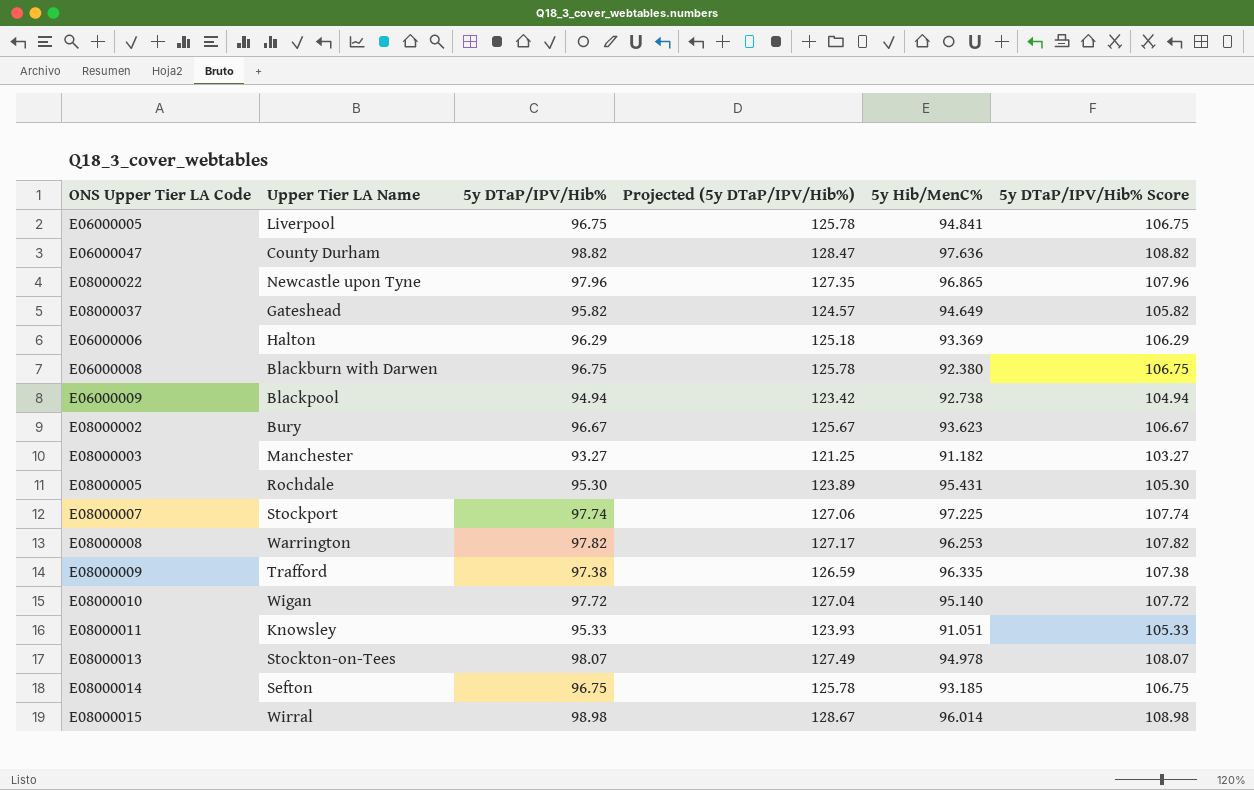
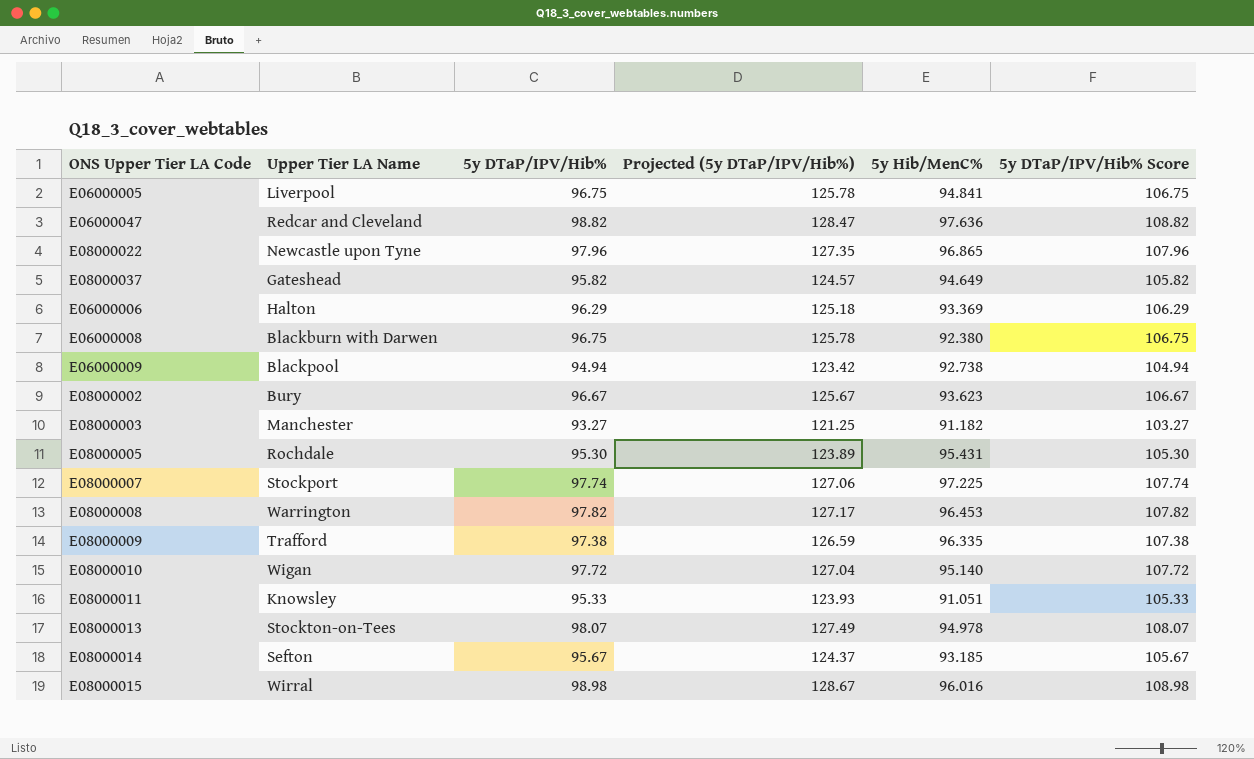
E06000047 | Upper Tier LA Name: County Durham -> Redcar and Cleveland
E08000008 | 5y Hib/MenC%: 96.253 -> 96.453
E08000014 | 5y DTaP/IPV/Hib%: 96.75 -> 95.67
E08000014 | Projected (5y DTaP/IPV/Hib%): 125.78 -> 124.37
E08000014 | 5y DTaP/IPV/Hib% Score: 106.75 -> 105.67
E08000015 | 5y Hib/MenC%: 96.014 -> 96.016

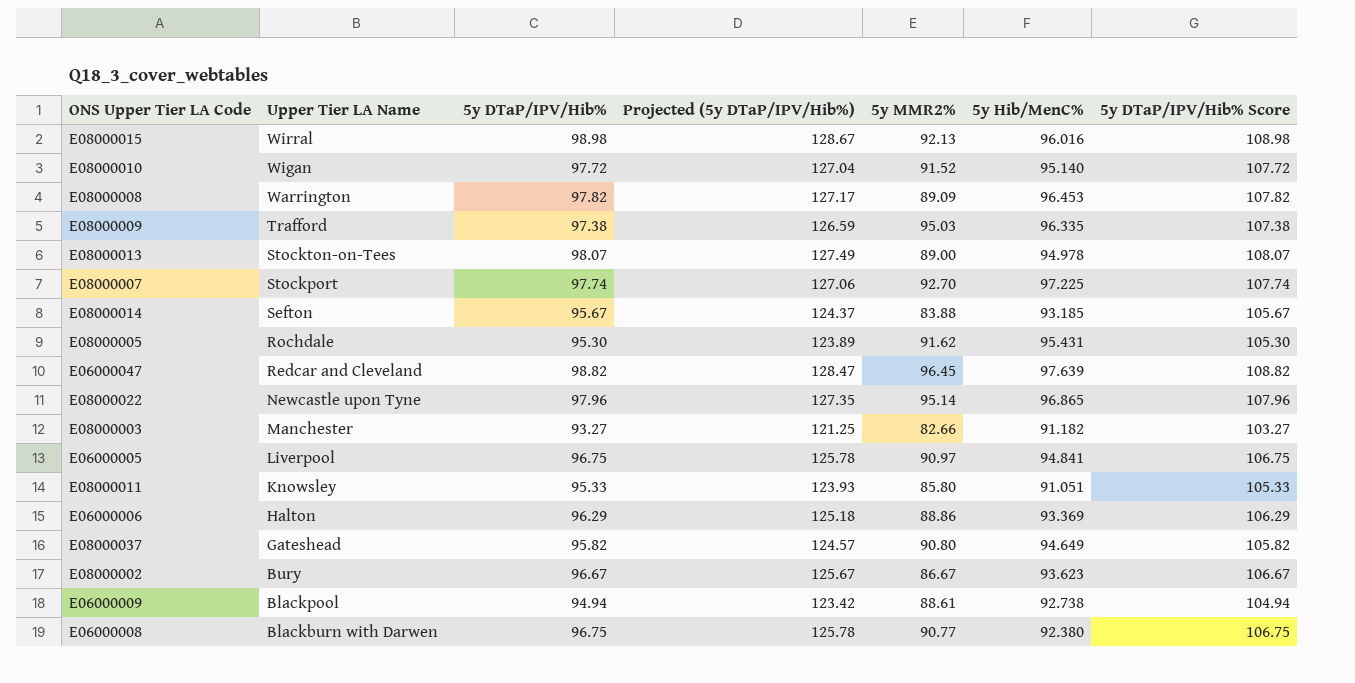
row order: none -> Upper Tier LA Name descending
column 5y MMR2% | position: none -> 5
E06000047 | 5y Hib/MenC%: 97.636 -> 97.639

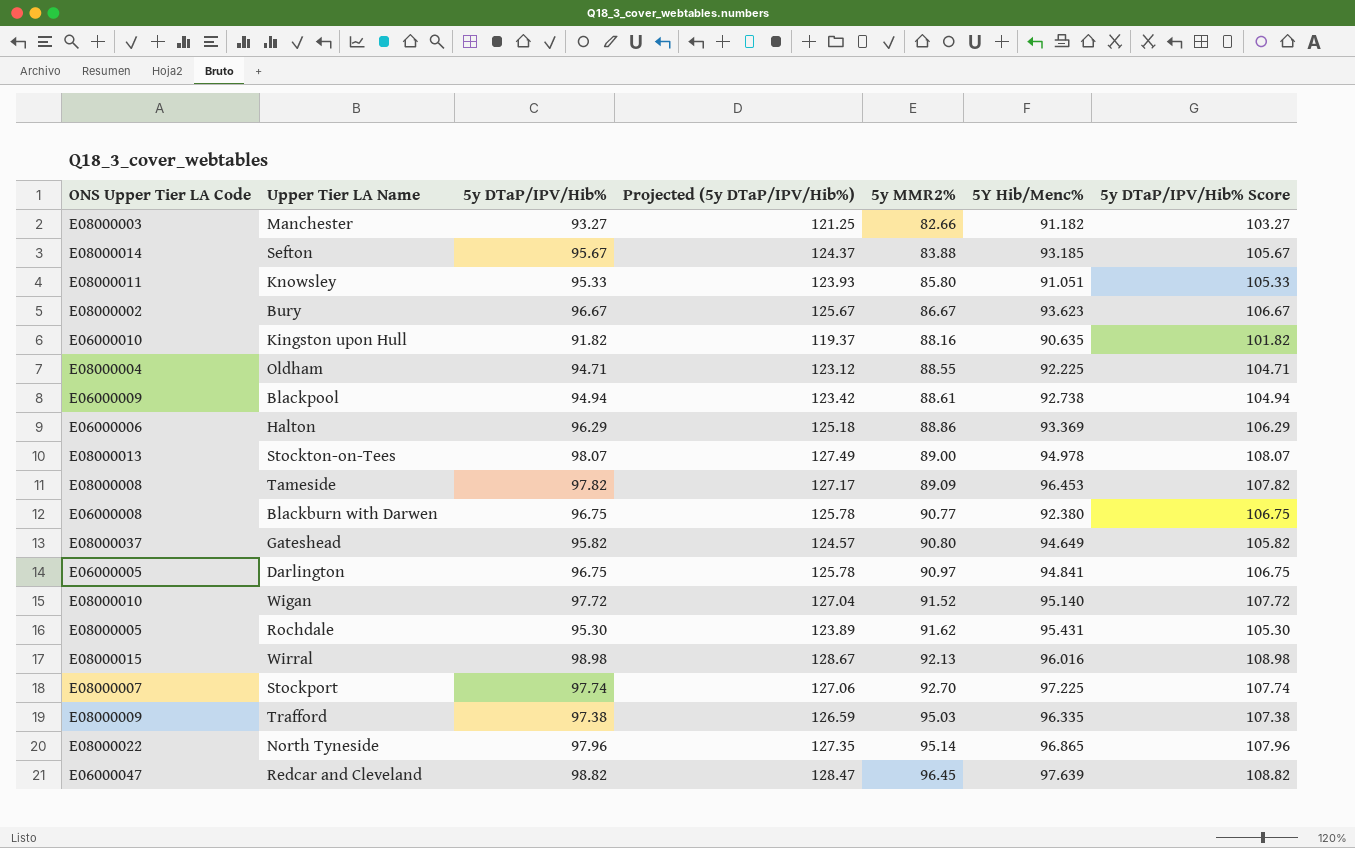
row order: Upper Tier LA Name descending -> 5y MMR2% ascending
column name: 5y Hib/MenC% -> 5Y Hib/Menc%
row E06000010: none -> Kingston upon Hull | 91.82 | 119.37 | 88.16 | 90.635 | 101.82
row E08000004: none -> Oldham | 94.71 | 123.12 | 88.55 | 92.225 | 104.71
E08000008 | Upper Tier LA Name: Warrington -> Tameside
E06000005 | Upper Tier LA Name: Liverpool -> Darlington
E08000022 | Upper Tier LA Name: Newcastle upon Tyne -> North Tyneside

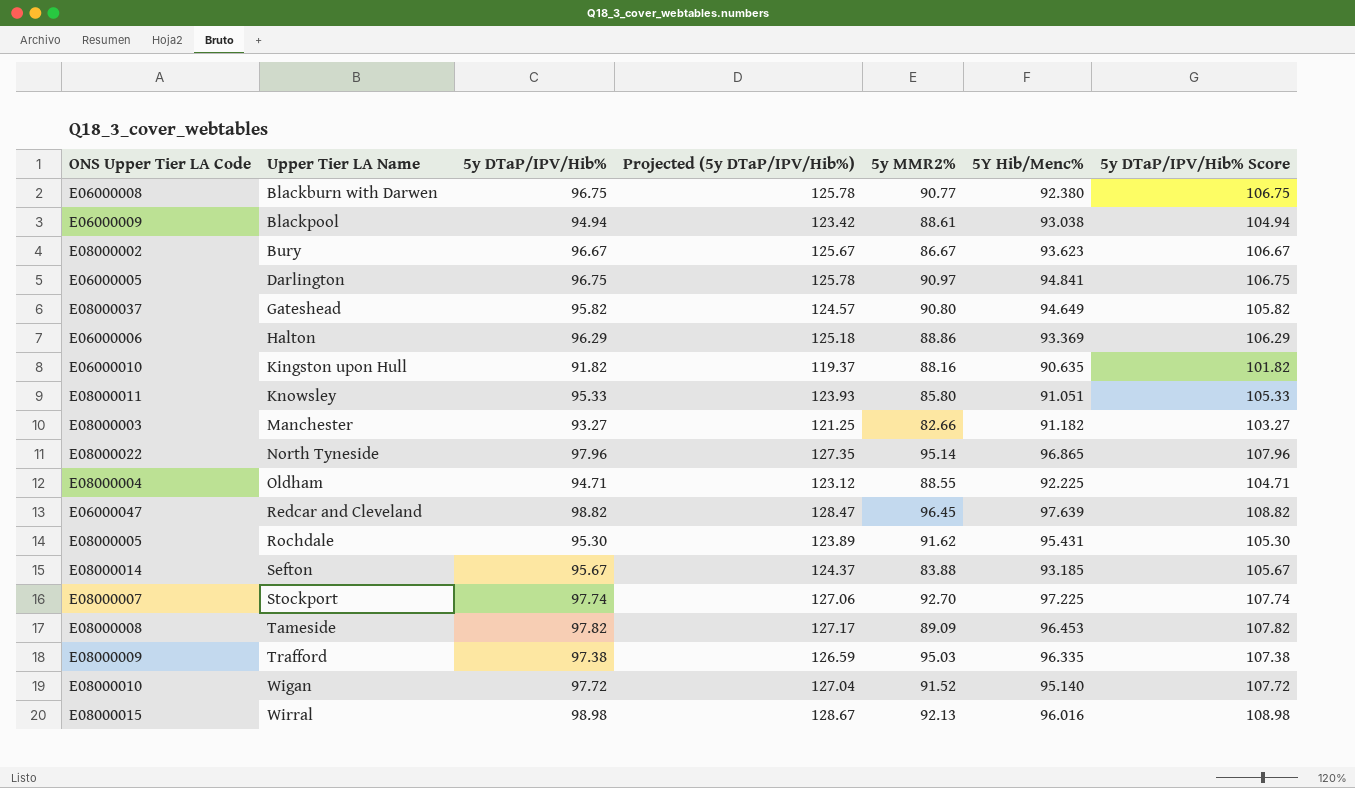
row order: 5y MMR2% ascending -> Upper Tier LA Name ascending
row E08000013: Stockton-on-Tees | 98.07 | 127.49 | 89.00 | 94.978 | 108.07 -> none
E06000009 | 5Y Hib/Menc%: 92.738 -> 93.038

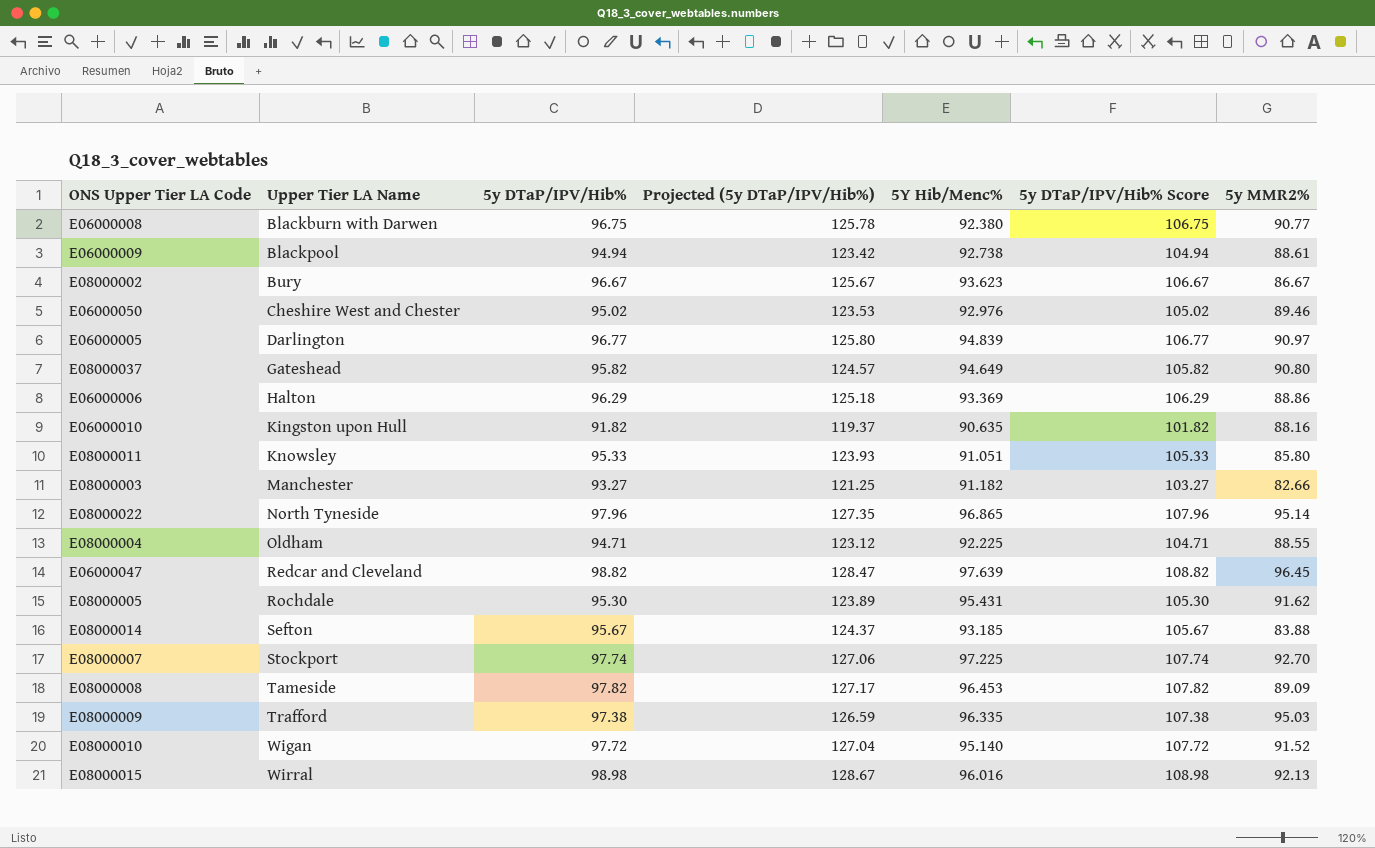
column 5y MMR2% | position: 5 -> 7
E06000009 | 5Y Hib/Menc%: 93.038 -> 92.738
row E06000050: none -> Cheshire West and Chester | 95.02 | 123.53 | 92.976 | 105.02 | 89.46
E06000005 | 5y DTaP/IPV/Hib%: 96.75 -> 96.77
E06000005 | Projected (5y DTaP/IPV/Hib%): 125.78 -> 125.80
E06000005 | 5Y Hib/Menc%: 94.841 -> 94.839
E06000005 | 5y DTaP/IPV/Hib% Score: 106.75 -> 106.77

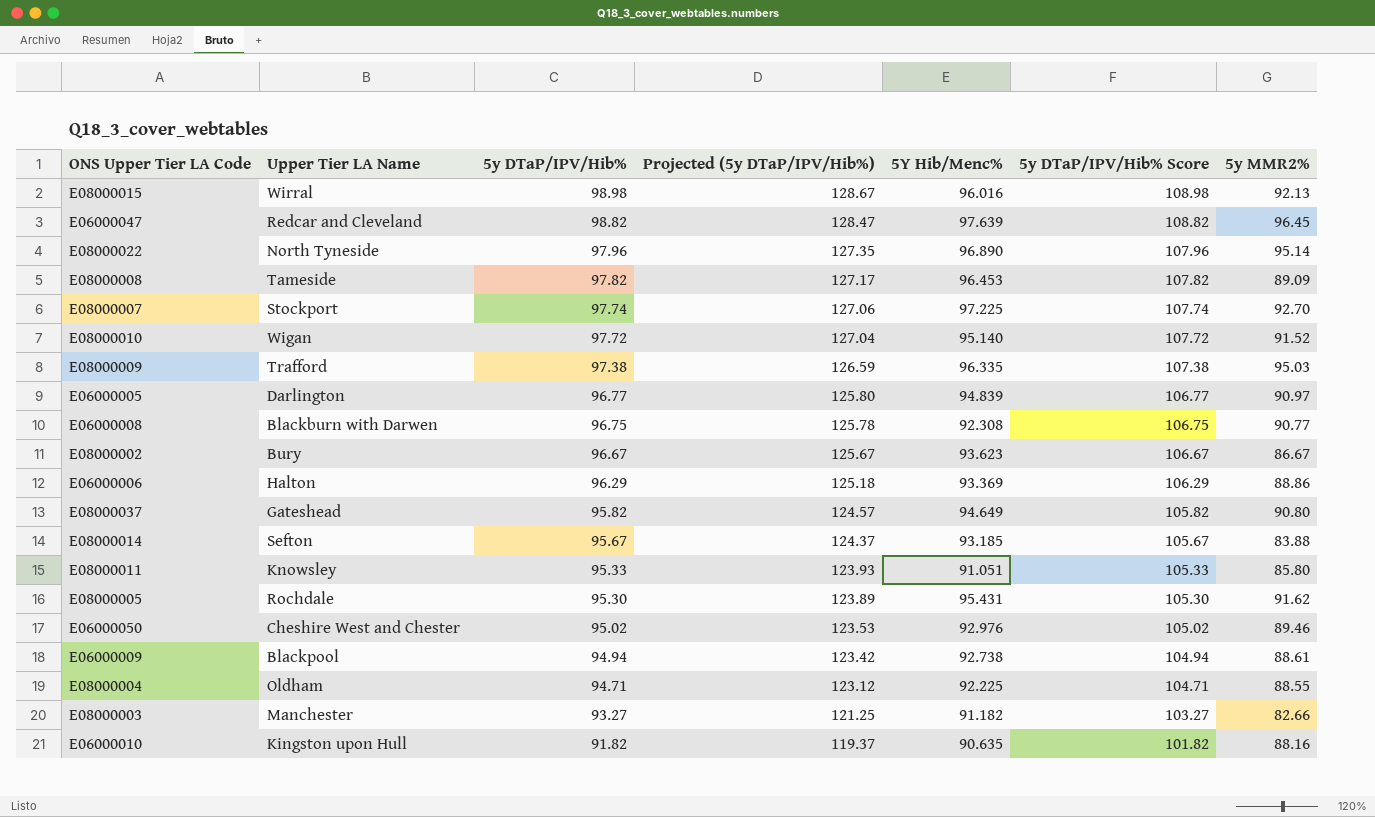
row order: Upper Tier LA Name ascending -> 5y DTaP/IPV/Hib% descending
E08000022 | 5Y Hib/Menc%: 96.865 -> 96.890
E06000008 | 5Y Hib/Menc%: 92.380 -> 92.308

